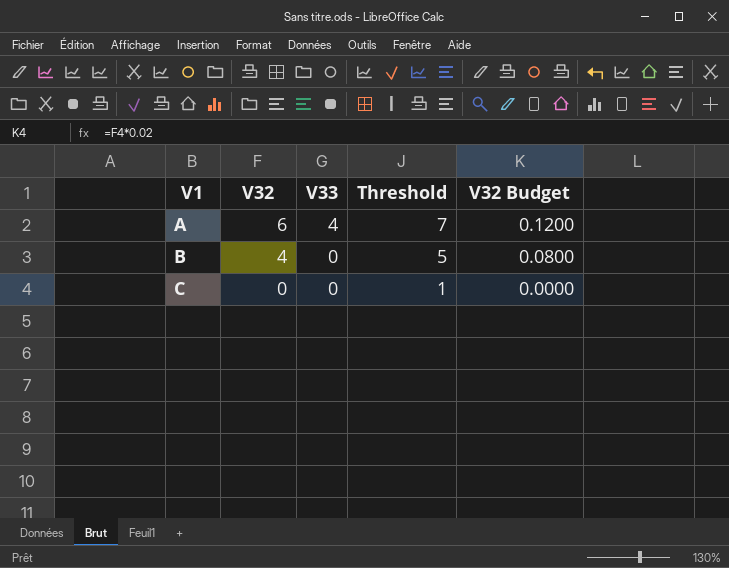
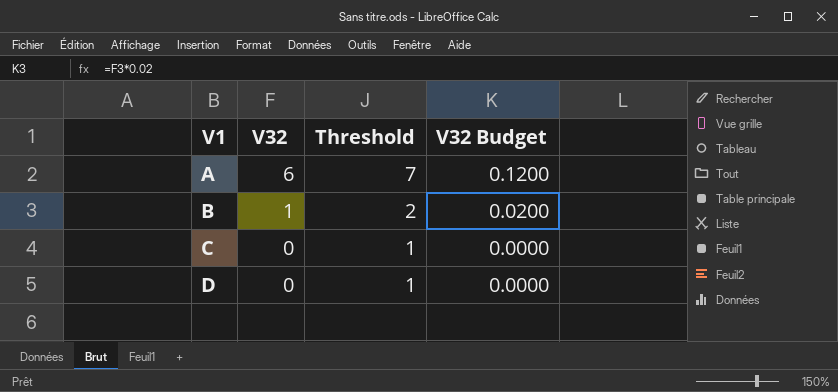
column V33 | position: 3 -> none
B | V32: 4 -> 1
B | Threshold: 5 -> 2
B | V32 Budget: 0.0800 -> 0.0200
row D: none -> 0 | 1 | 0.0000

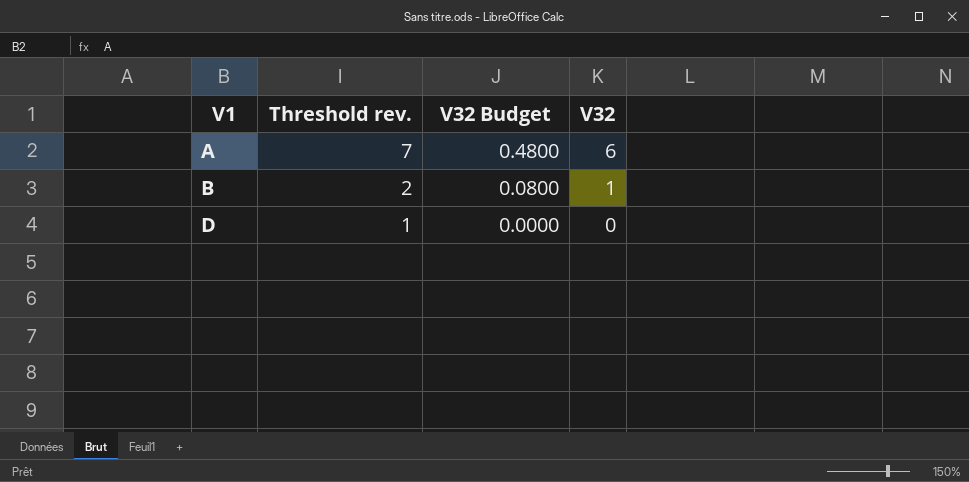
column name: Threshold -> Threshold rev.
column V32 Budget | formula: [V32] * 0.02 -> [V32] * 0.08
column V32 | position: 2 -> 4
row C: 0 | 1 | 0.0000 -> none

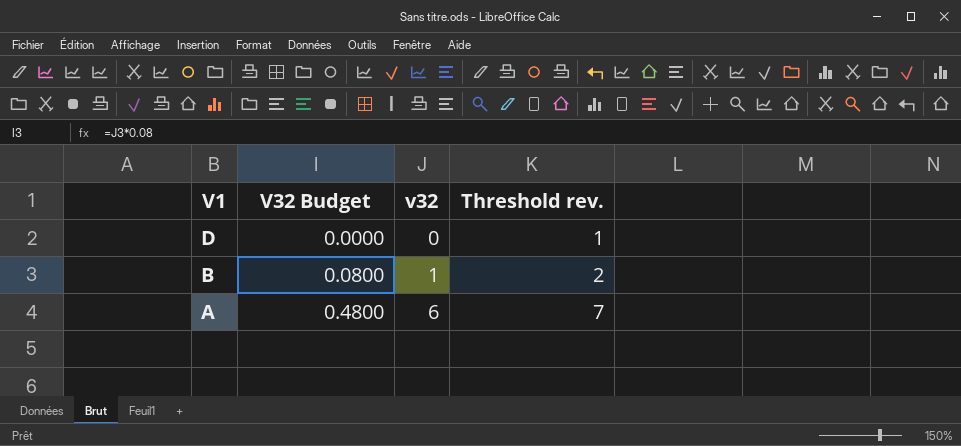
row order: V1 ascending -> V1 descending
column name: V32 -> v32
column Threshold rev. | position: 2 -> 4

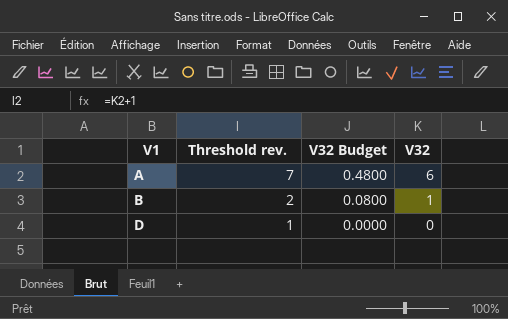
row order: V1 descending -> V1 ascending
column Threshold rev. | position: 4 -> 2
column name: v32 -> V32

